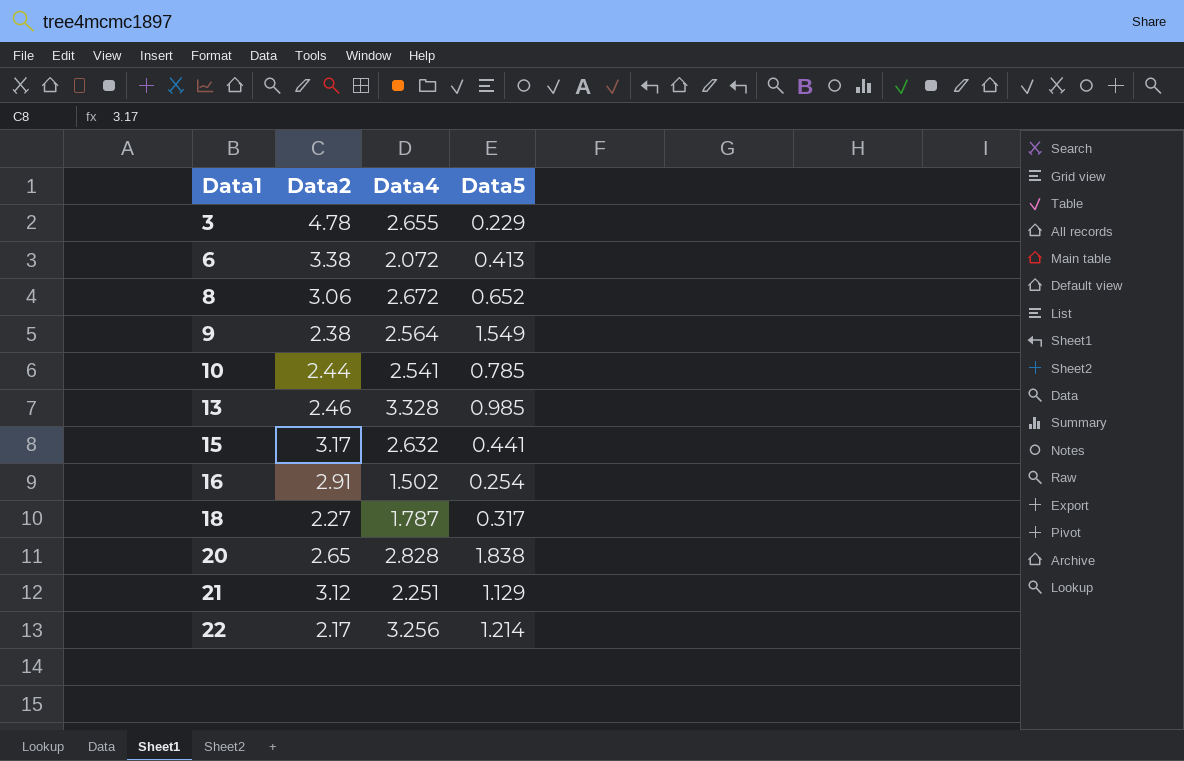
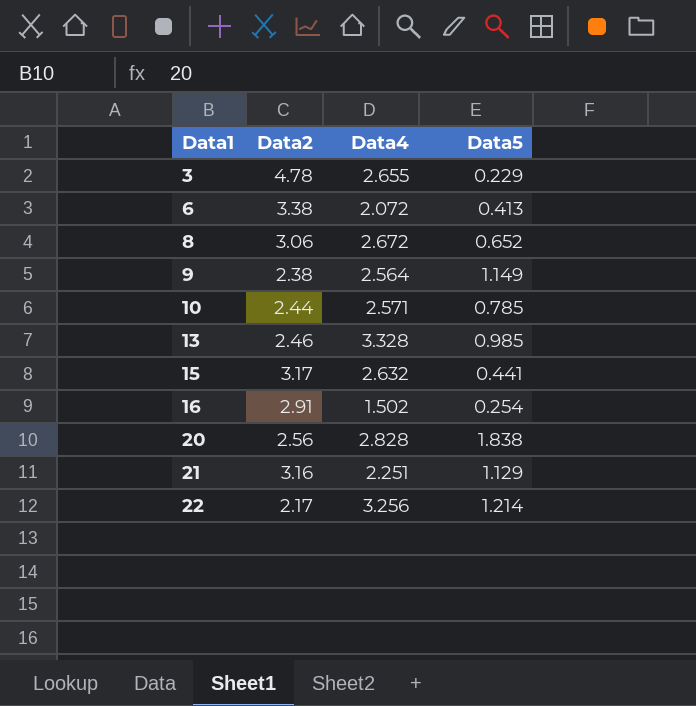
row 18: 2.27 | 1.787 | 0.317 -> none
9 | Data5: 1.549 -> 1.149
10 | Data4: 2.541 -> 2.571
20 | Data2: 2.65 -> 2.56
21 | Data2: 3.12 -> 3.16

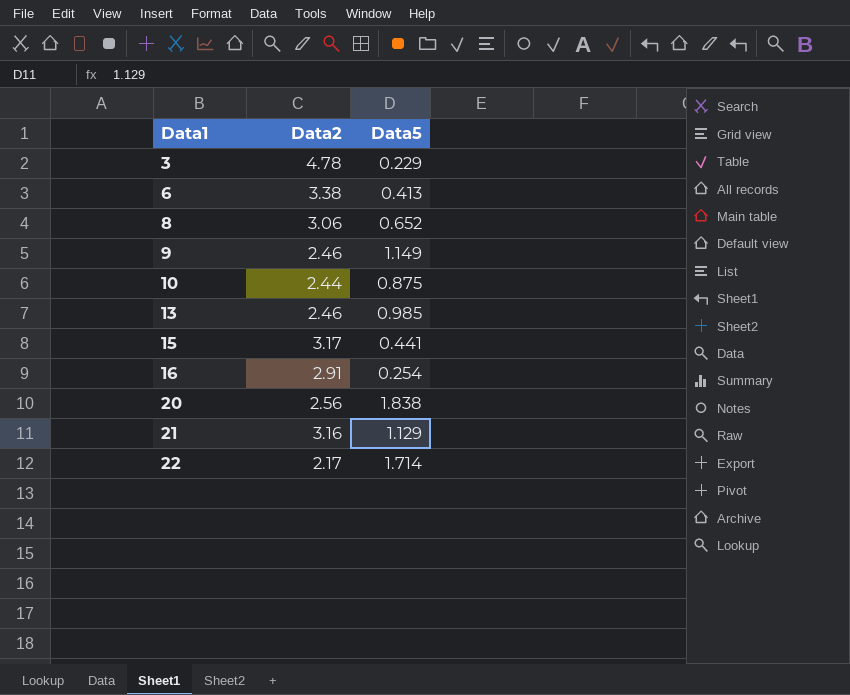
column Data4 | position: 3 -> none
9 | Data2: 2.38 -> 2.46
10 | Data5: 0.785 -> 0.875
22 | Data5: 1.214 -> 1.714

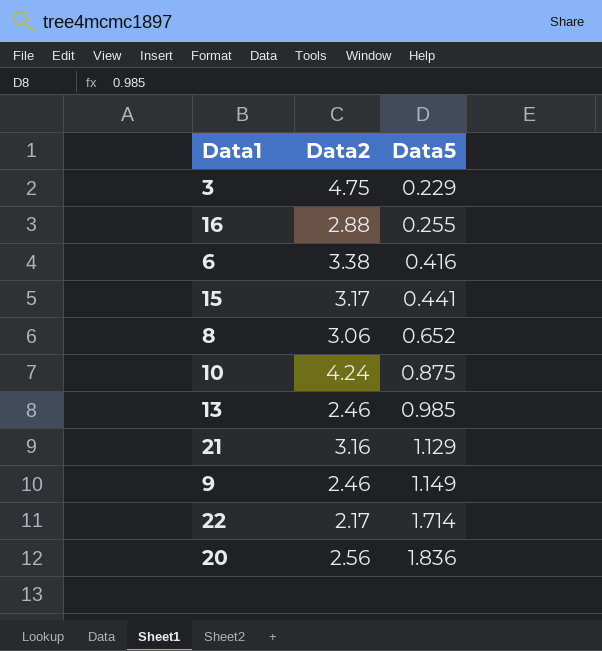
row order: Data1 ascending -> Data5 ascending
3 | Data2: 4.78 -> 4.75
16 | Data2: 2.91 -> 2.88
16 | Data5: 0.254 -> 0.255
6 | Data5: 0.413 -> 0.416
10 | Data2: 2.44 -> 4.24
20 | Data5: 1.838 -> 1.836

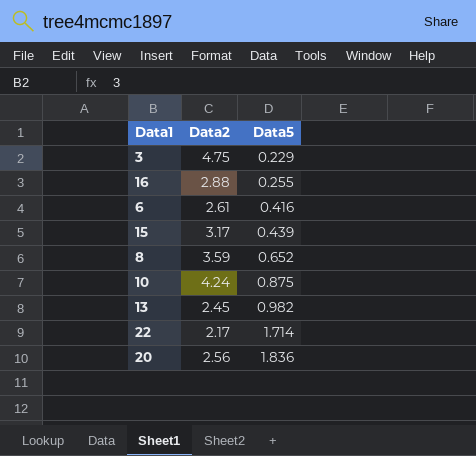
row 21: 3.16 | 1.129 -> none
row 9: 2.46 | 1.149 -> none
6 | Data2: 3.38 -> 2.61
15 | Data5: 0.441 -> 0.439
8 | Data2: 3.06 -> 3.59
13 | Data2: 2.46 -> 2.45
13 | Data5: 0.985 -> 0.982

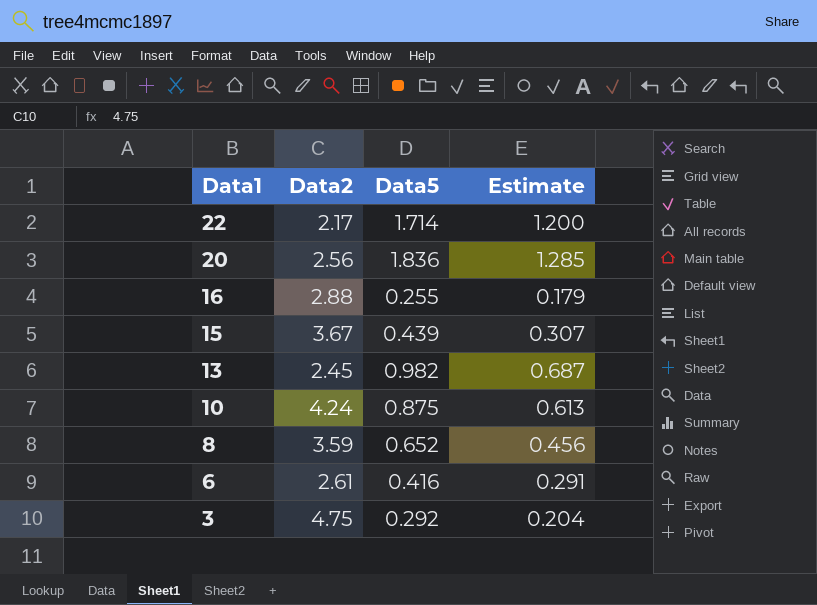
row order: Data5 ascending -> Data1 descending
column Estimate | formula: none -> [Data5] * 0.7
15 | Data2: 3.17 -> 3.67
3 | Data5: 0.229 -> 0.292

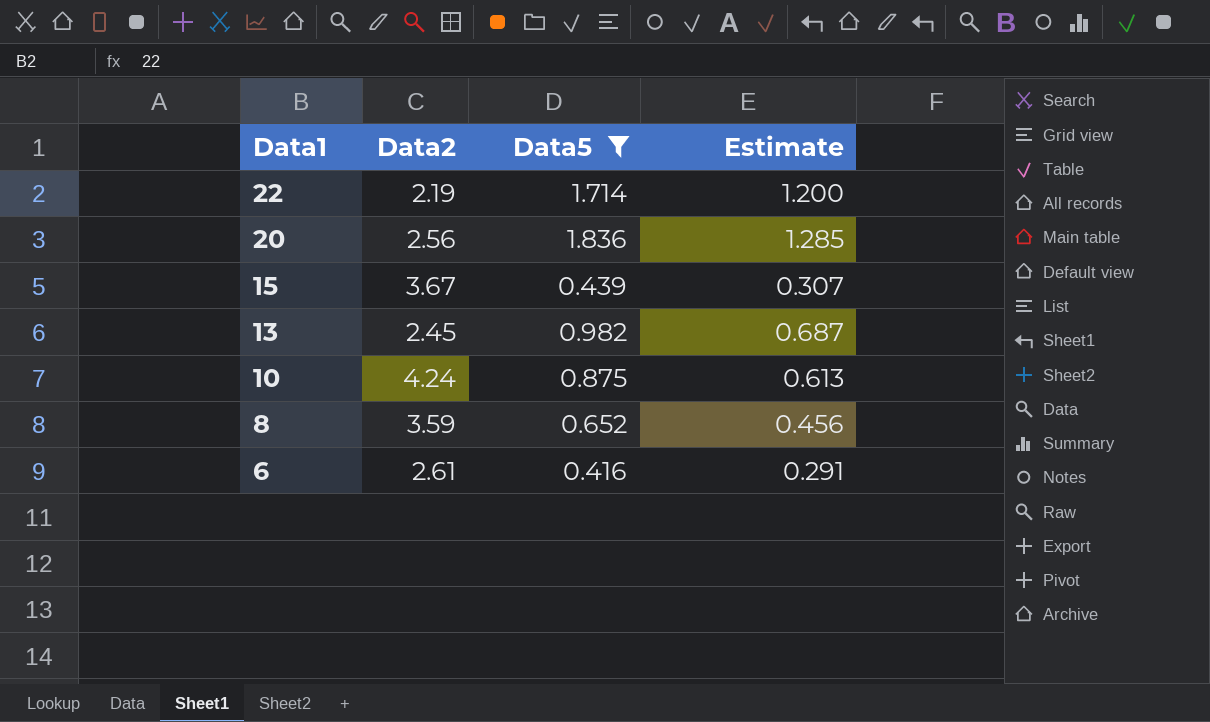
filter: none -> Data5 >= 0.416
22 | Data2: 2.17 -> 2.19

